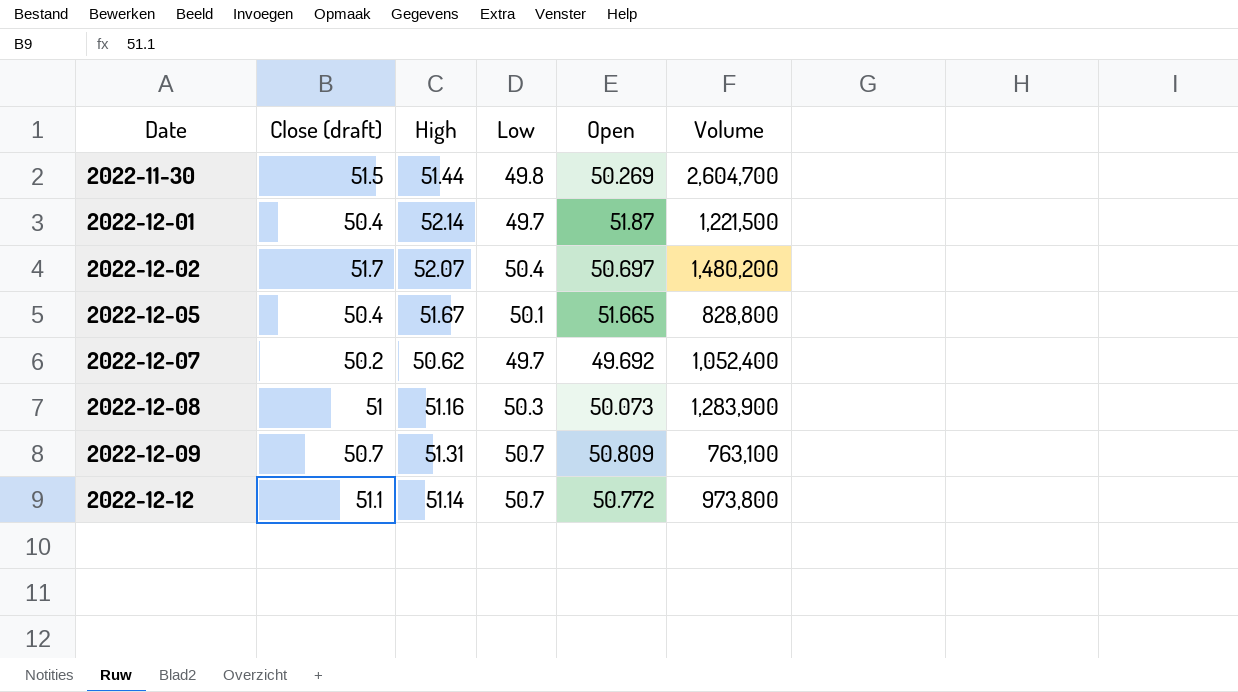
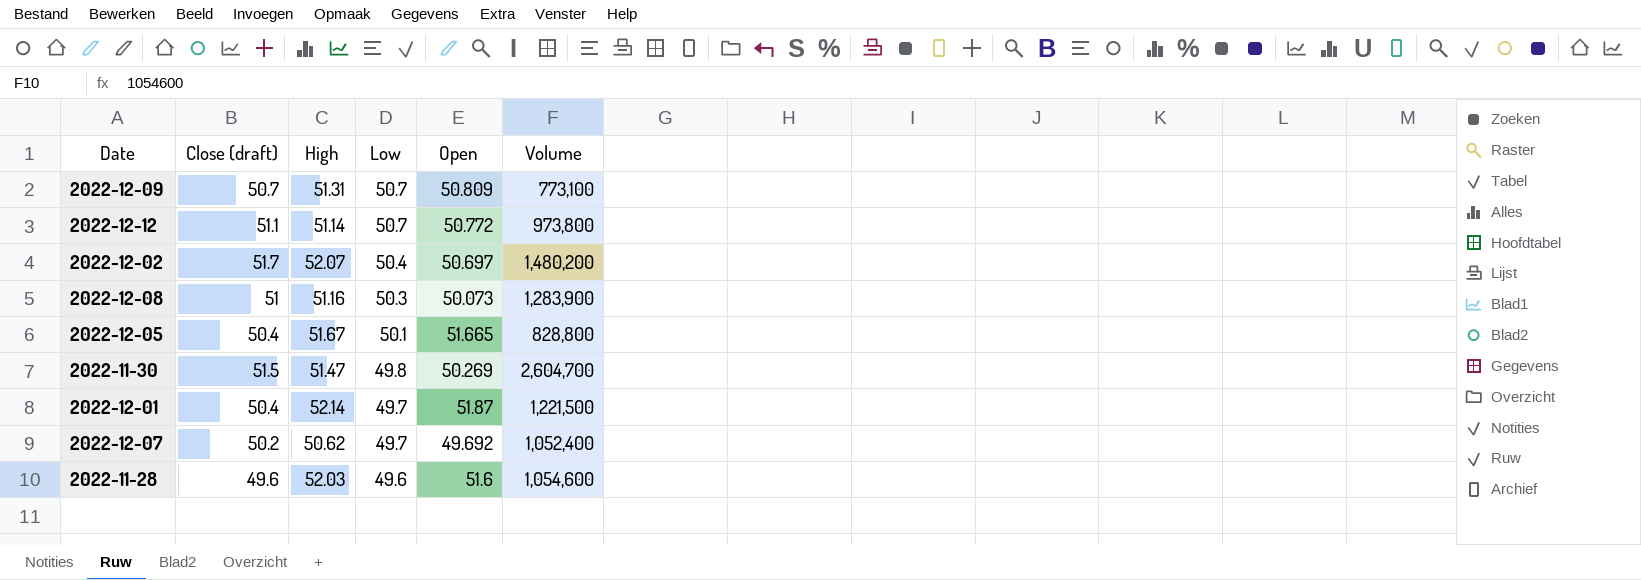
row order: Date ascending -> Low descending
2022-12-09 | Volume: 763,100 -> 773,100
2022-11-30 | High: 51.44 -> 51.47
row 2022-11-28: none -> 49.6 | 52.03 | 49.6 | 51.6 | 1,054,600

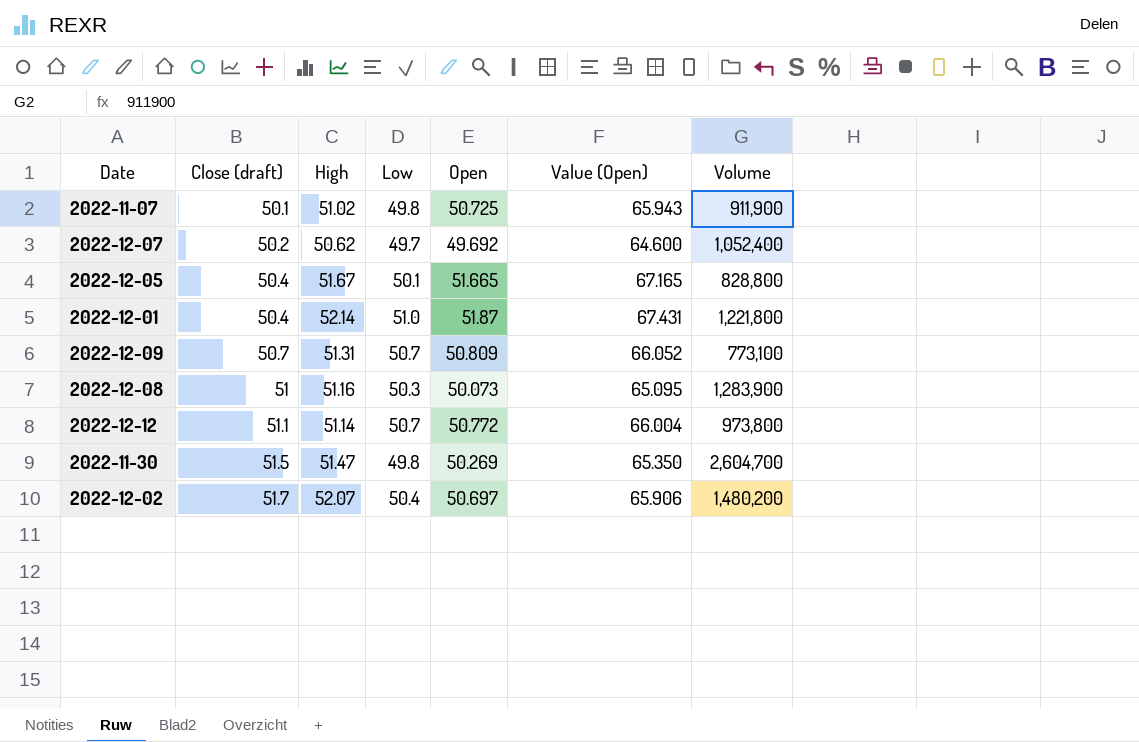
row order: Low descending -> Close (draft) ascending
column Value (Open) | formula: none -> [Open] * 1.3
row 2022-11-28: 49.6 | 52.03 | 49.6 | 51.6 | 1,054,600 -> none
row 2022-11-07: none -> 50.1 | 51.02 | 49.8 | 50.725 | 65.943 | 911,900
2022-12-01 | Low: 49.7 -> 51.0
2022-12-01 | Volume: 1,221,500 -> 1,221,800

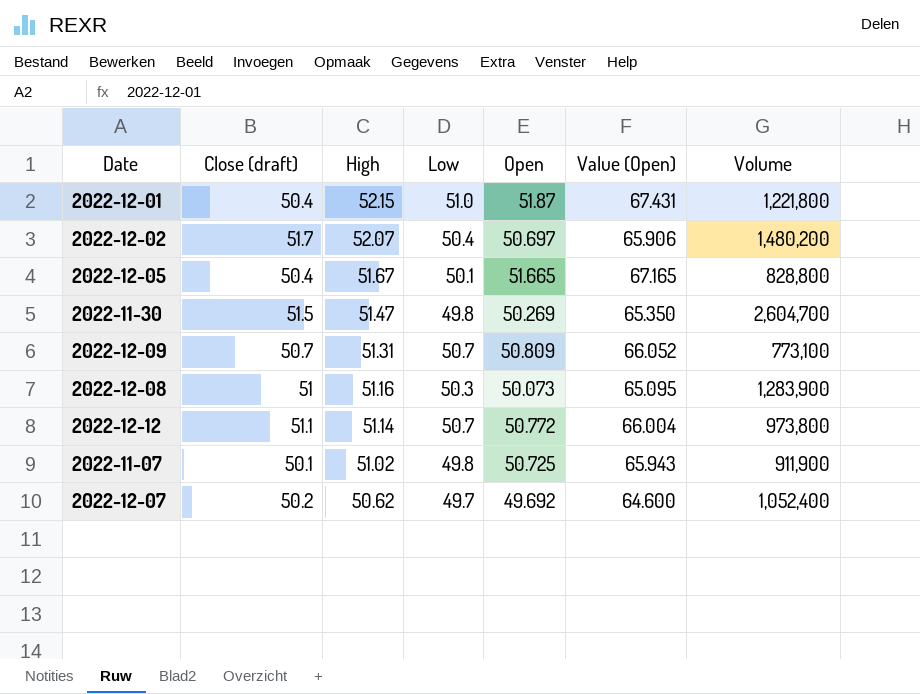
row order: Close (draft) ascending -> High descending
2022-12-01 | High: 52.14 -> 52.15

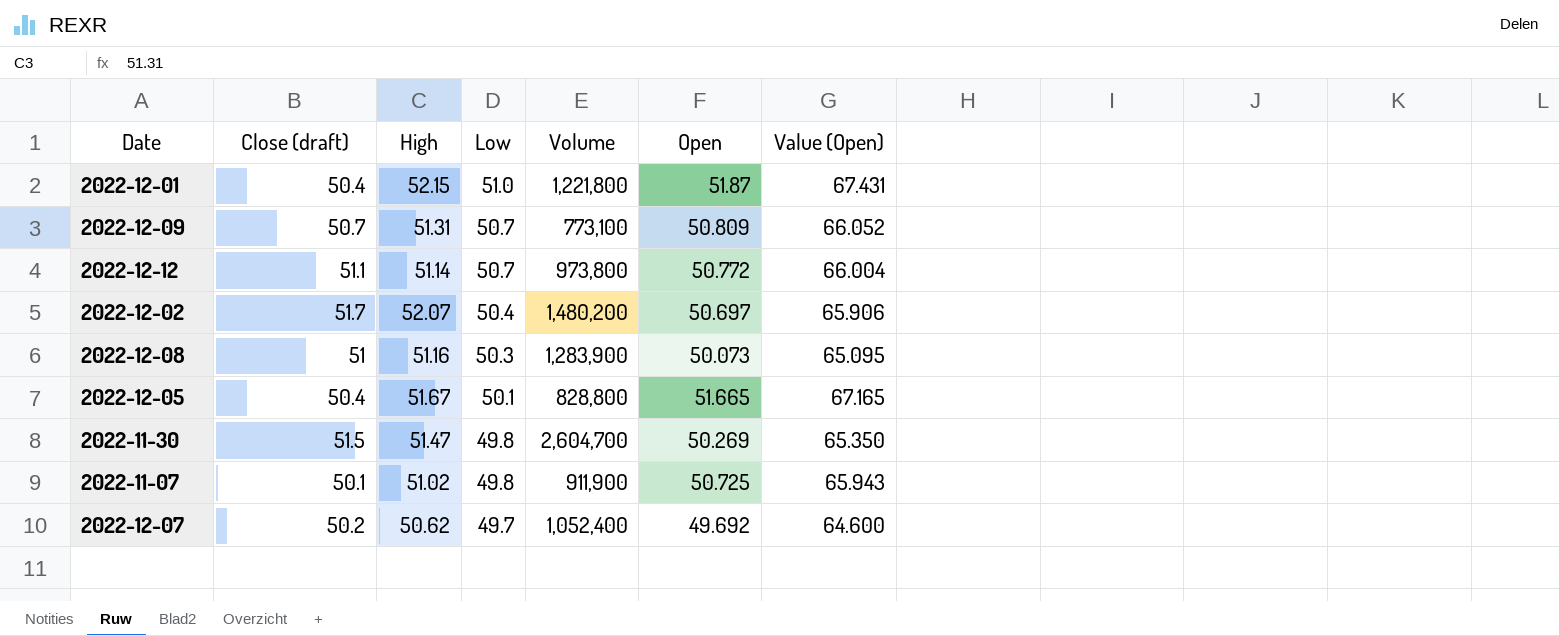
row order: High descending -> Low descending
column Volume | position: 7 -> 5

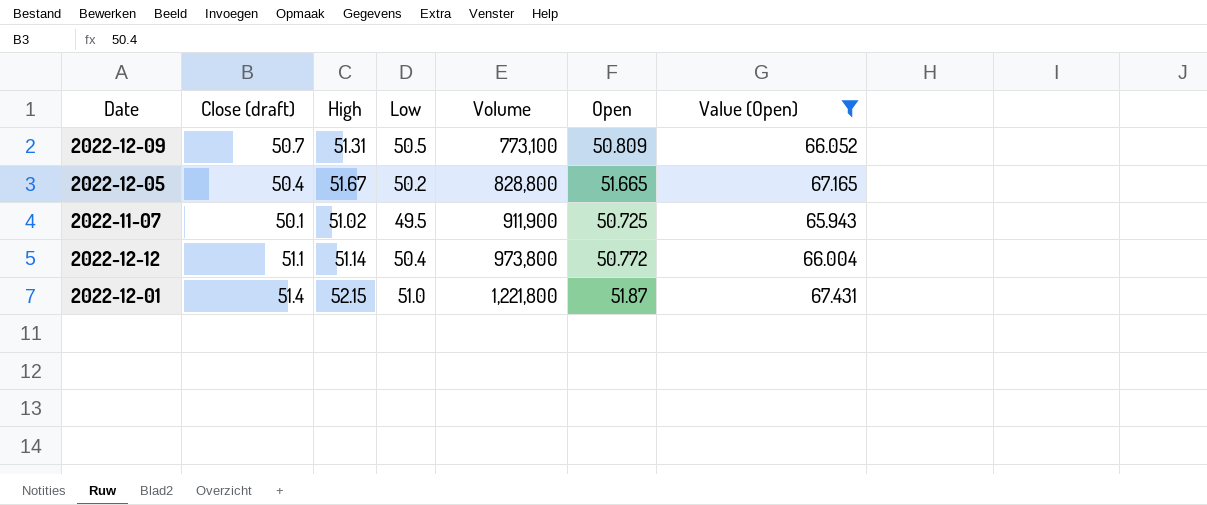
filter: none -> Value (Open) >= 65.943
row order: Low descending -> Volume ascending
2022-12-09 | Low: 50.7 -> 50.5
2022-12-05 | Low: 50.1 -> 50.2
2022-11-07 | Low: 49.8 -> 49.5
2022-12-12 | Low: 50.7 -> 50.4
2022-12-01 | Close (draft): 50.4 -> 51.4

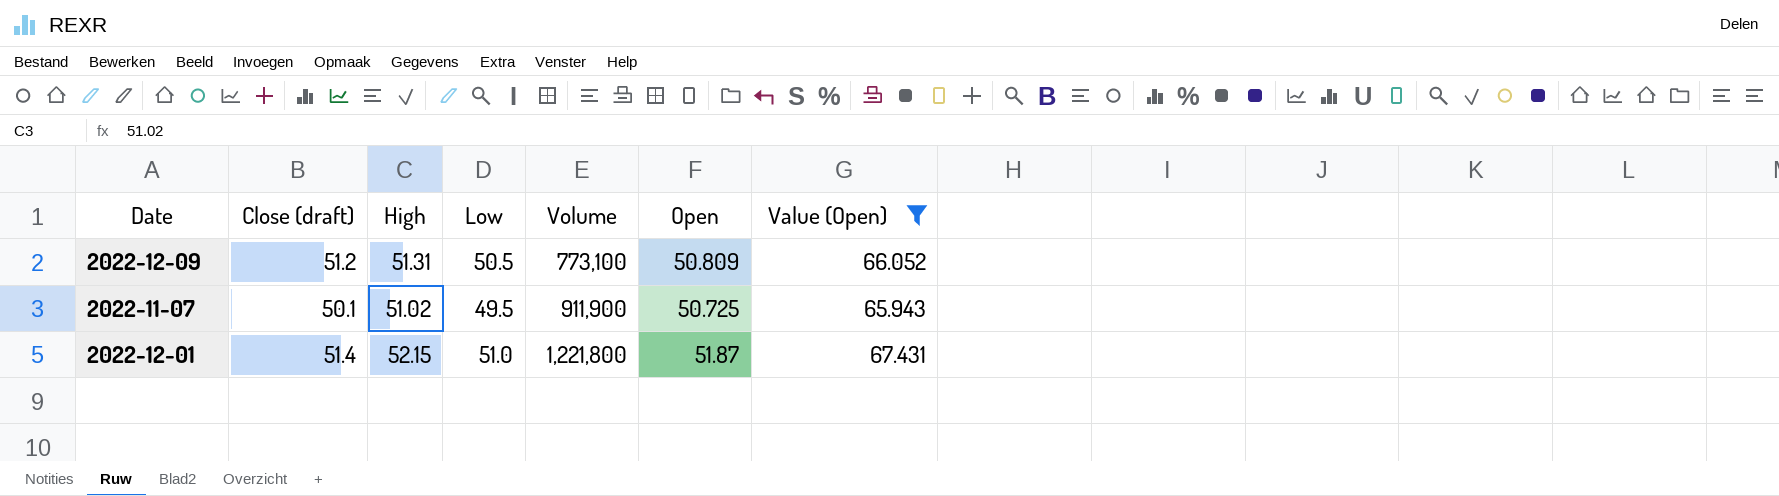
row 2022-12-05: 50.4 | 51.67 | 50.2 | 828,800 | 51.665 | 67.165 -> none
row 2022-12-12: 51.1 | 51.14 | 50.4 | 973,800 | 50.772 | 66.004 -> none
2022-12-09 | Close (draft): 50.7 -> 51.2

